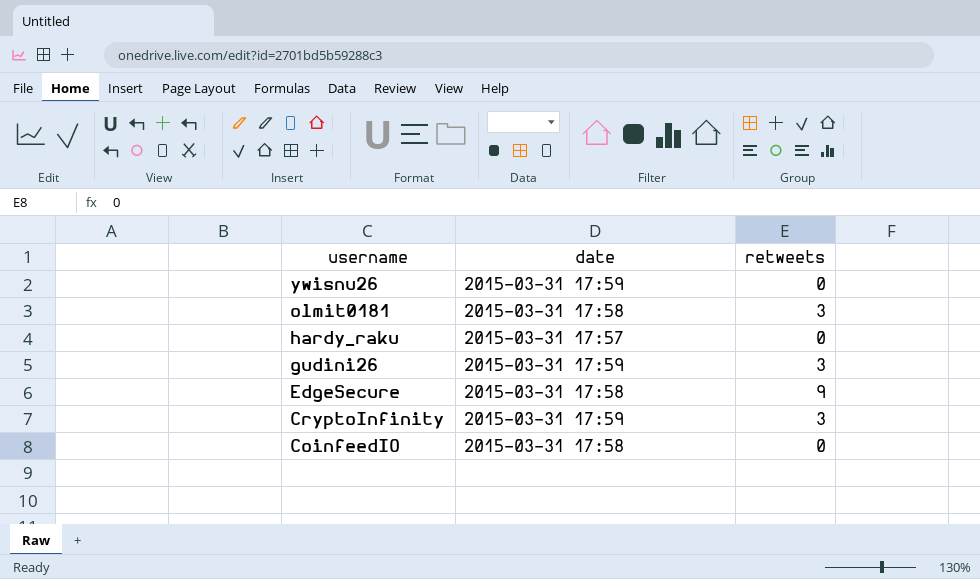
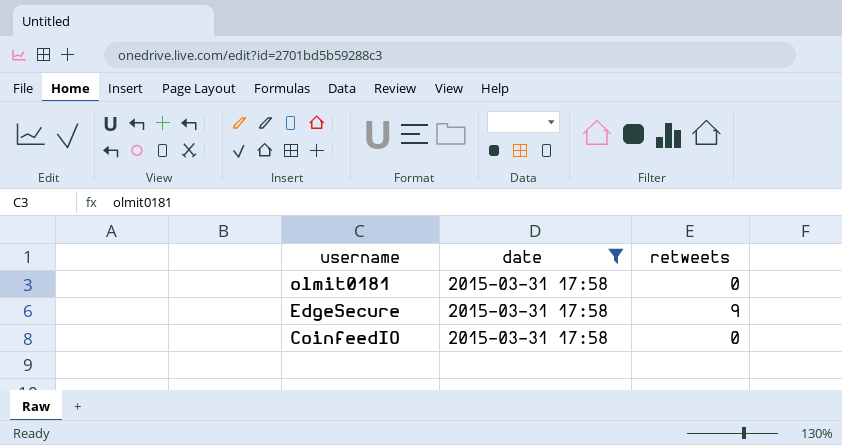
filter: none -> date = 2015-03-31 17:58
olmit0181 | retweets: 3 -> 0

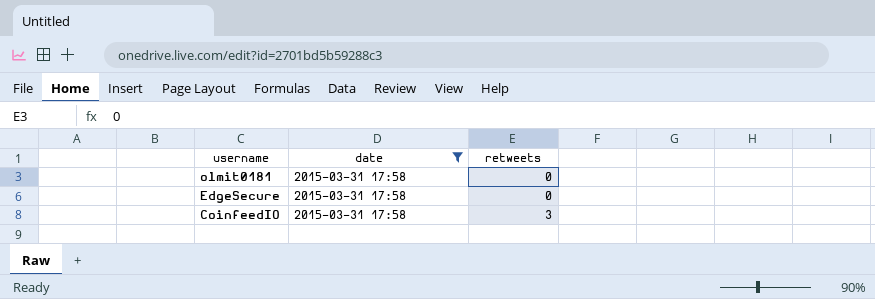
EdgeSecure | retweets: 9 -> 0
CoinfeedIO | retweets: 0 -> 3

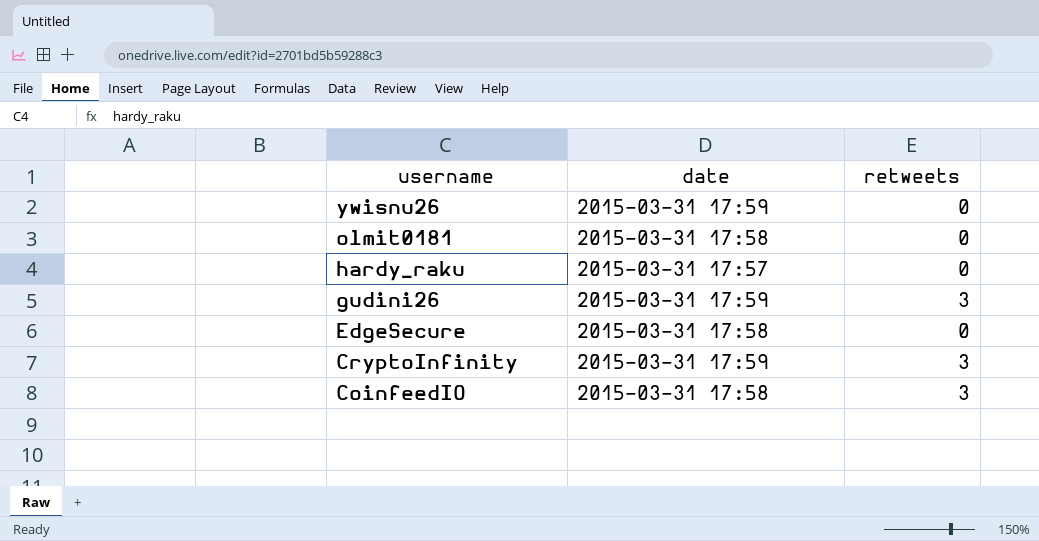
filter: date = 2015-03-31 17:58 -> none

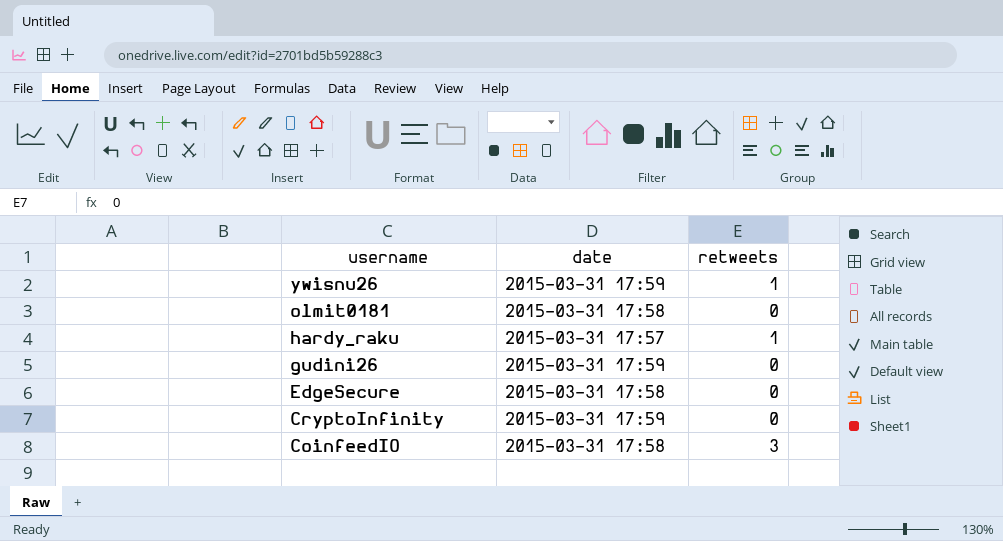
ywisnu26 | retweets: 0 -> 1
hardy_raku | retweets: 0 -> 1
gudini26 | retweets: 3 -> 0
CryptoInfinity | retweets: 3 -> 0

